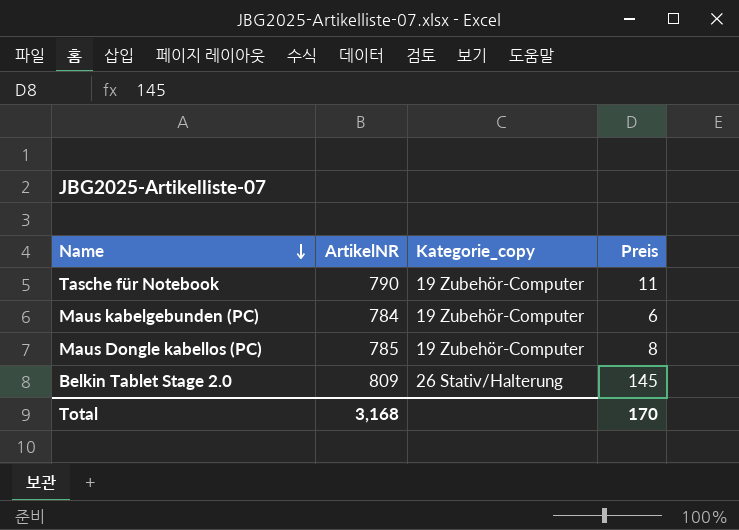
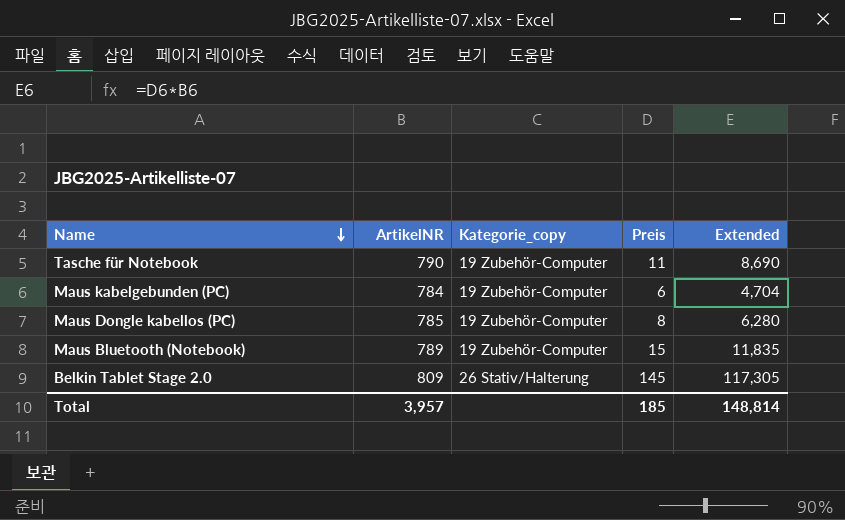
column Extended | formula: none -> [ArtikelNR] * [Preis]
row Maus Bluetooth (Notebook): none -> 789 | 19 Zubehör-Computer | 15 | 11,835
Total | ArtikelNR: 3,168 -> 3,957
Total | Preis: 170 -> 185

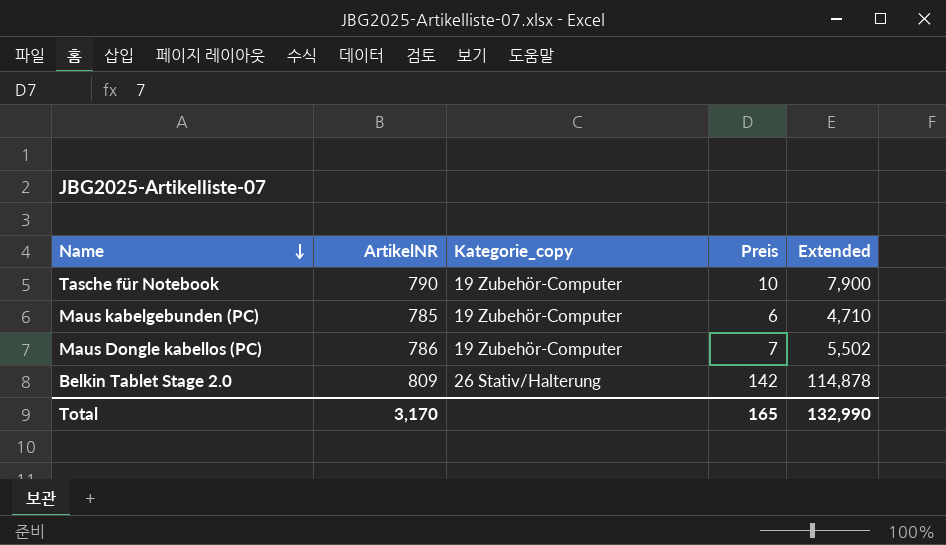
row Maus Bluetooth (Notebook): 789 | 19 Zubehör-Computer | 15 | 11,835 -> none
Tasche für Notebook | Preis: 11 -> 10
Tasche für Notebook | Extended: 8,690 -> 7,900
Maus kabelgebunden (PC) | ArtikelNR: 784 -> 785
Maus kabelgebunden (PC) | Extended: 4,704 -> 4,710
Maus Dongle kabellos (PC) | ArtikelNR: 785 -> 786
Maus Dongle kabellos (PC) | Preis: 8 -> 7
Maus Dongle kabellos (PC) | Extended: 6,280 -> 5,502
Belkin Tablet Stage 2.0 | Preis: 145 -> 142
Belkin Tablet Stage 2.0 | Extended: 117,305 -> 114,878
Total | ArtikelNR: 3,957 -> 3,170
Total | Preis: 185 -> 165
Total | Extended: 148,814 -> 132,990

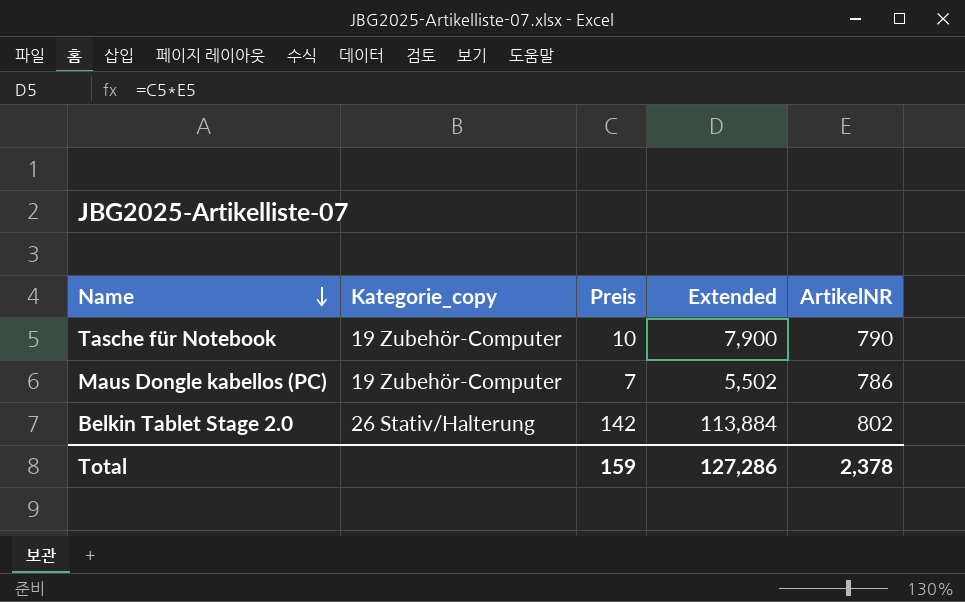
column ArtikelNR | position: 2 -> 5
row Maus kabelgebunden (PC): 785 | 19 Zubehör-Computer | 6 | 4,710 -> none
Belkin Tablet Stage 2.0 | Extended: 114,878 -> 113,884
Belkin Tablet Stage 2.0 | ArtikelNR: 809 -> 802
Total | Preis: 165 -> 159
Total | Extended: 132,990 -> 127,286
Total | ArtikelNR: 3,170 -> 2,378

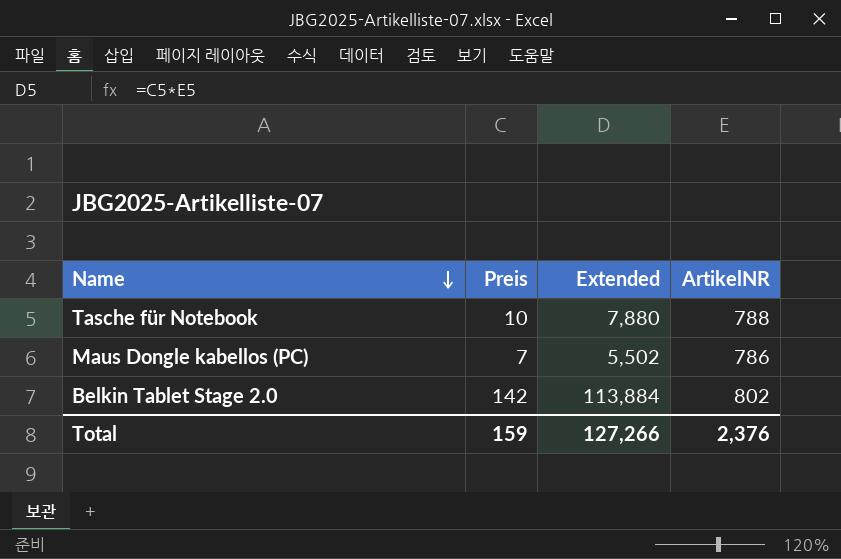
column Kategorie_copy | position: 2 -> none
Tasche für Notebook | Extended: 7,900 -> 7,880
Tasche für Notebook | ArtikelNR: 790 -> 788
Total | Extended: 127,286 -> 127,266
Total | ArtikelNR: 2,378 -> 2,376

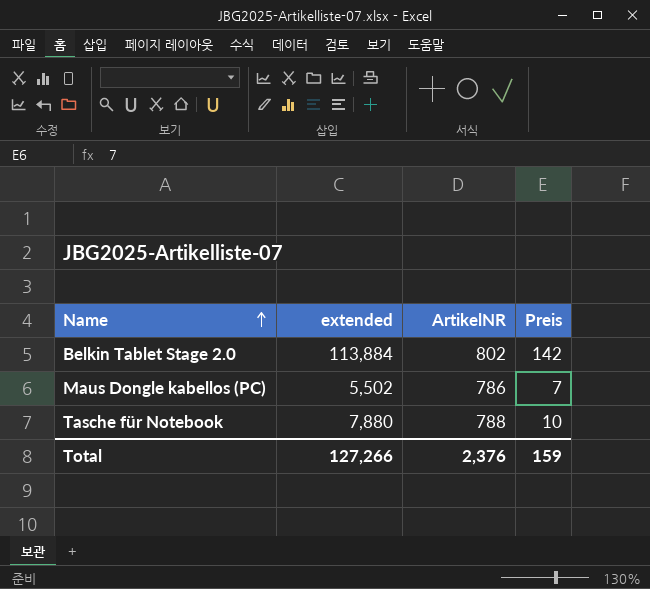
row order: Name descending -> Name ascending
column name: Extended -> extended
column Preis | position: 2 -> 4

